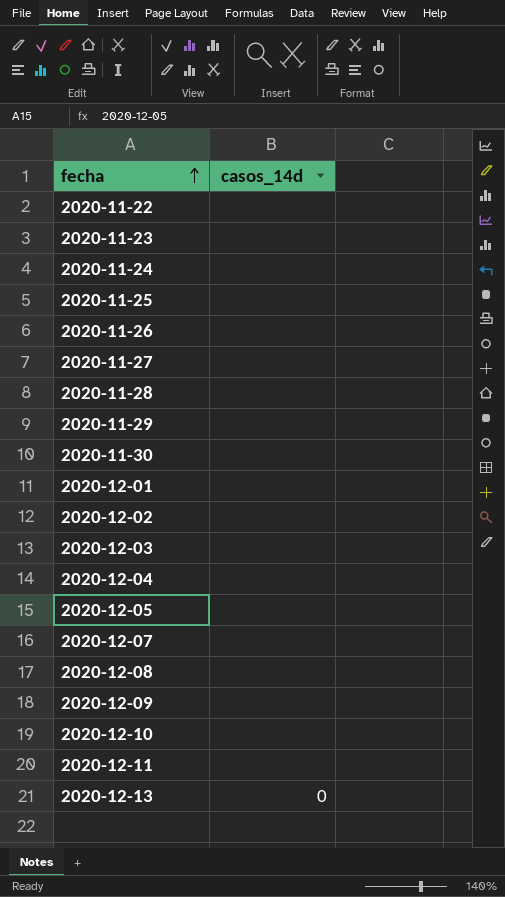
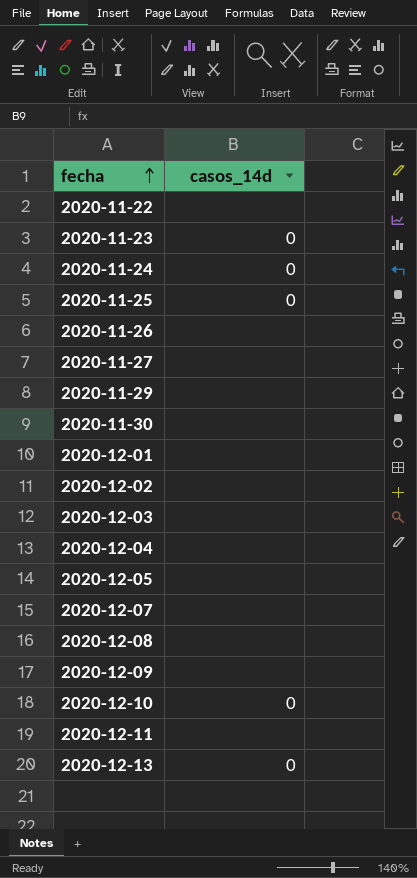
row 2020-11-28: none -> none
2020-11-23 | casos_14d: none -> 0
2020-11-24 | casos_14d: none -> 0
2020-11-25 | casos_14d: none -> 0
2020-12-10 | casos_14d: none -> 0

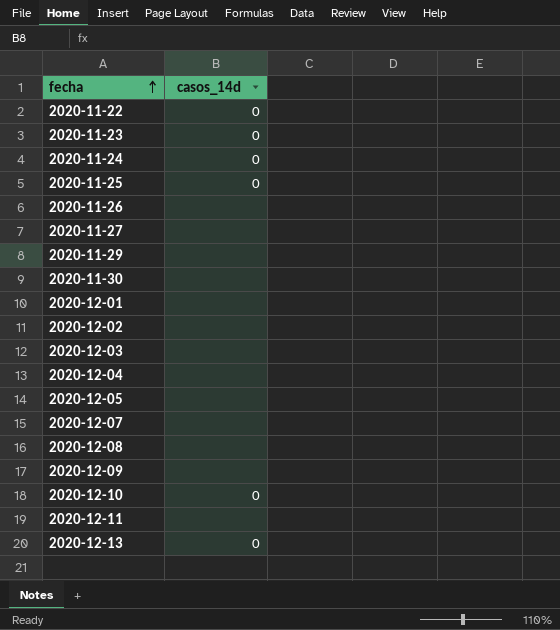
2020-11-22 | casos_14d: none -> 0

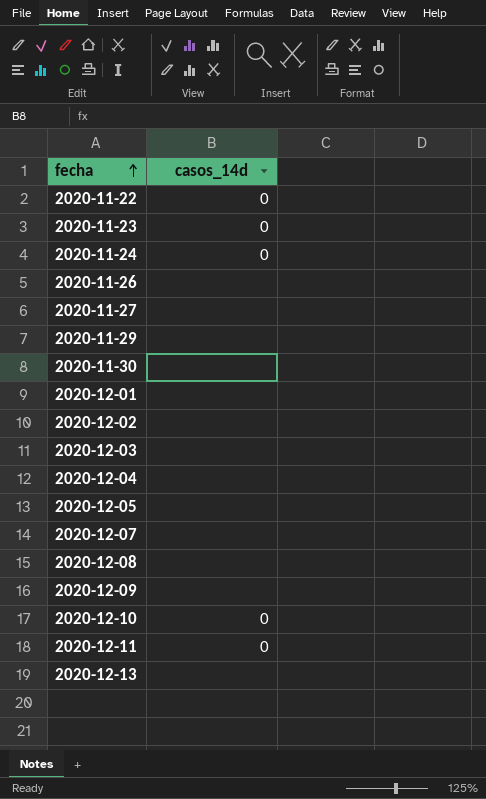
row 2020-11-25: 0 -> none
2020-12-11 | casos_14d: none -> 0
2020-12-13 | casos_14d: 0 -> none

